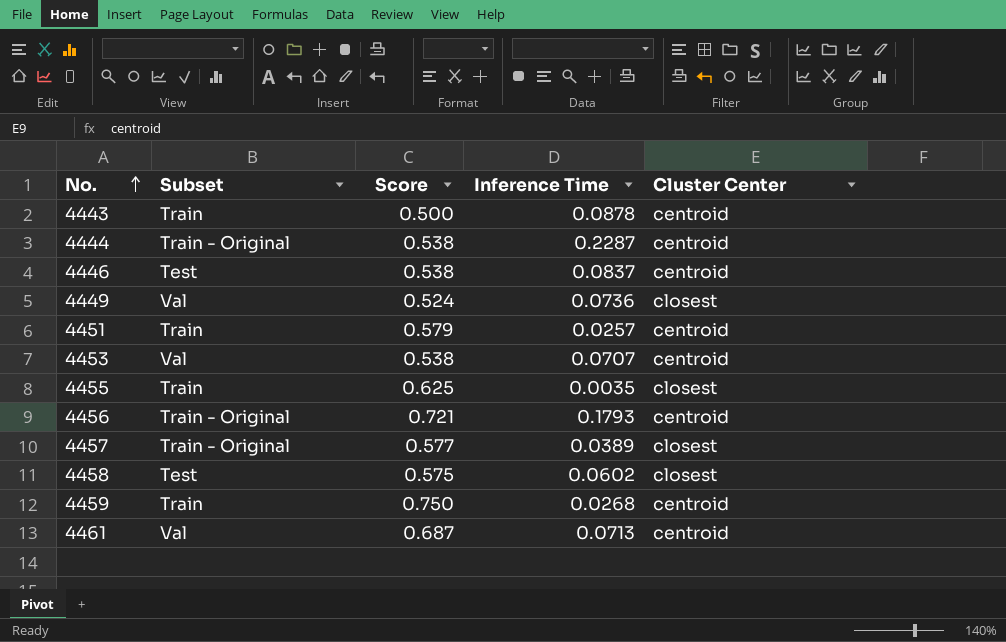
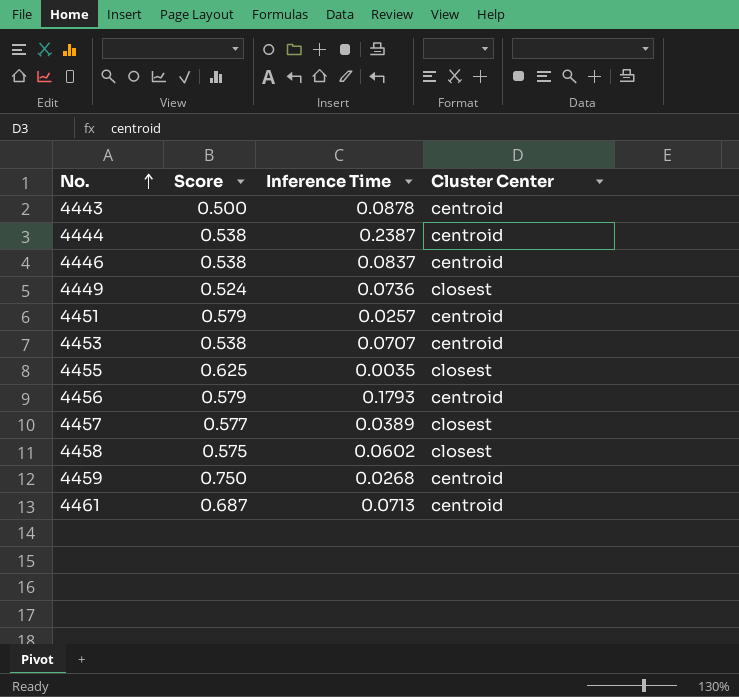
column Subset | position: 2 -> none
4444 | Inference Time: 0.2287 -> 0.2387
4456 | Score: 0.721 -> 0.579

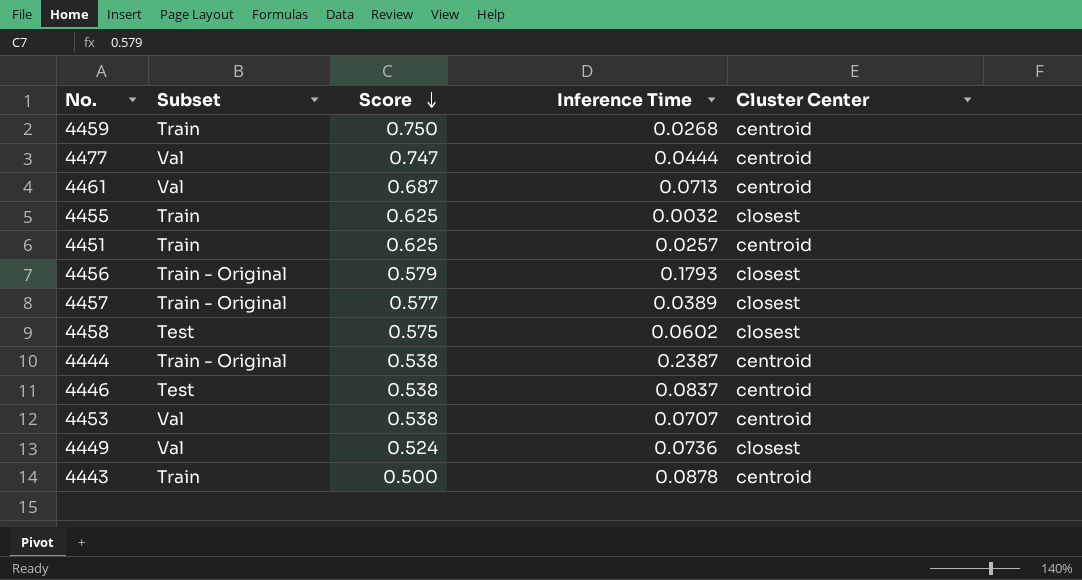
row order: No. ascending -> Score descending
column Subset | position: none -> 2
row 4477: none -> Val | 0.747 | 0.0444 | centroid
4455 | Inference Time: 0.0035 -> 0.0032
4451 | Score: 0.579 -> 0.625
4456 | Cluster Center: centroid -> closest

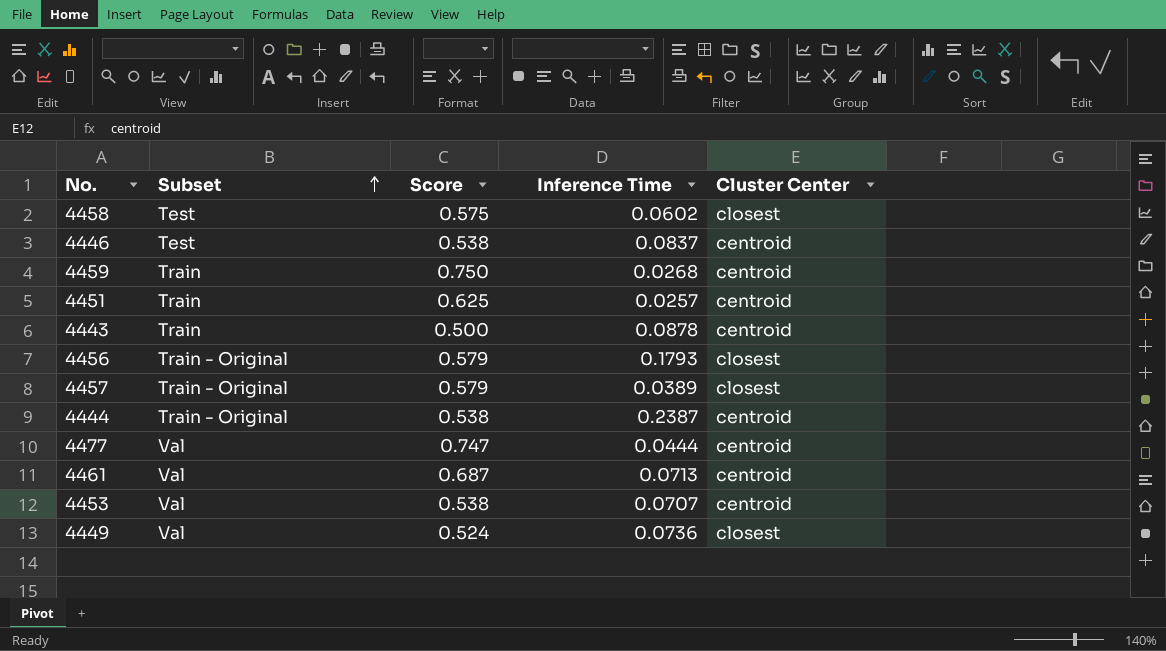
row order: Score descending -> Subset ascending
row 4455: Train | 0.625 | 0.0032 | closest -> none
4457 | Score: 0.577 -> 0.579

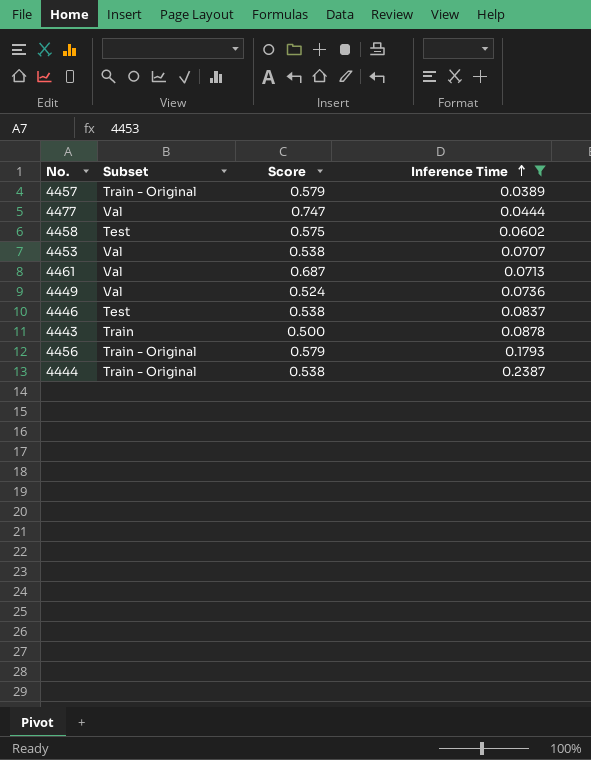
filter: none -> Inference Time >= 0.0389
row order: Subset ascending -> Inference Time ascending
column Cluster Center | position: 5 -> none

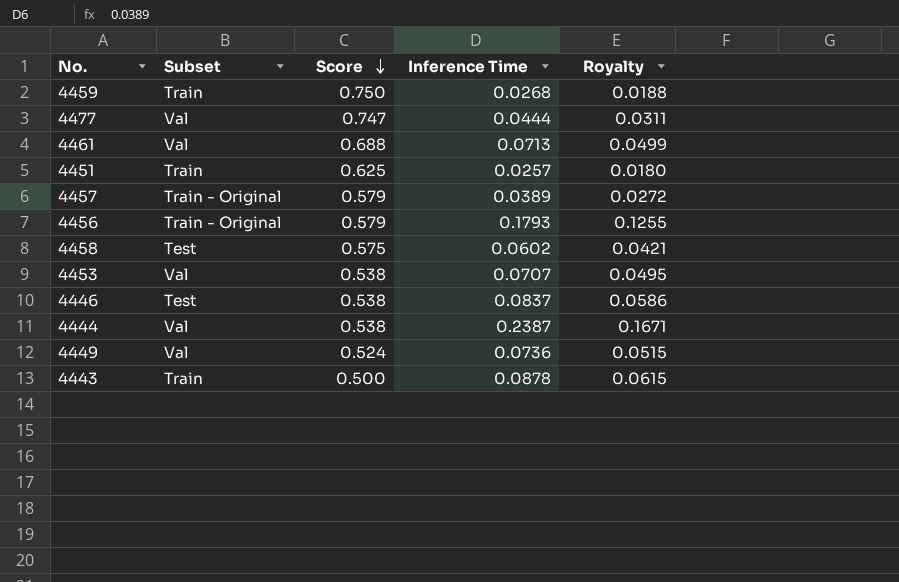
filter: Inference Time >= 0.0389 -> none
row order: Inference Time ascending -> Score descending
column Royalty | formula: none -> [Inference Time] * 0.7
4461 | Score: 0.687 -> 0.688
4444 | Subset: Train - Original -> Val

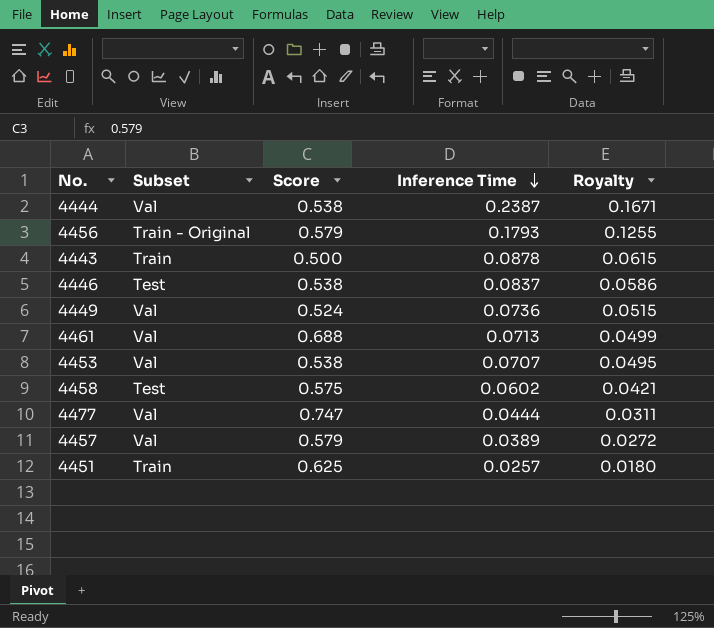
row order: Score descending -> Inference Time descending
row 4459: Train | 0.750 | 0.0268 | 0.0188 -> none
4457 | Subset: Train - Original -> Val

